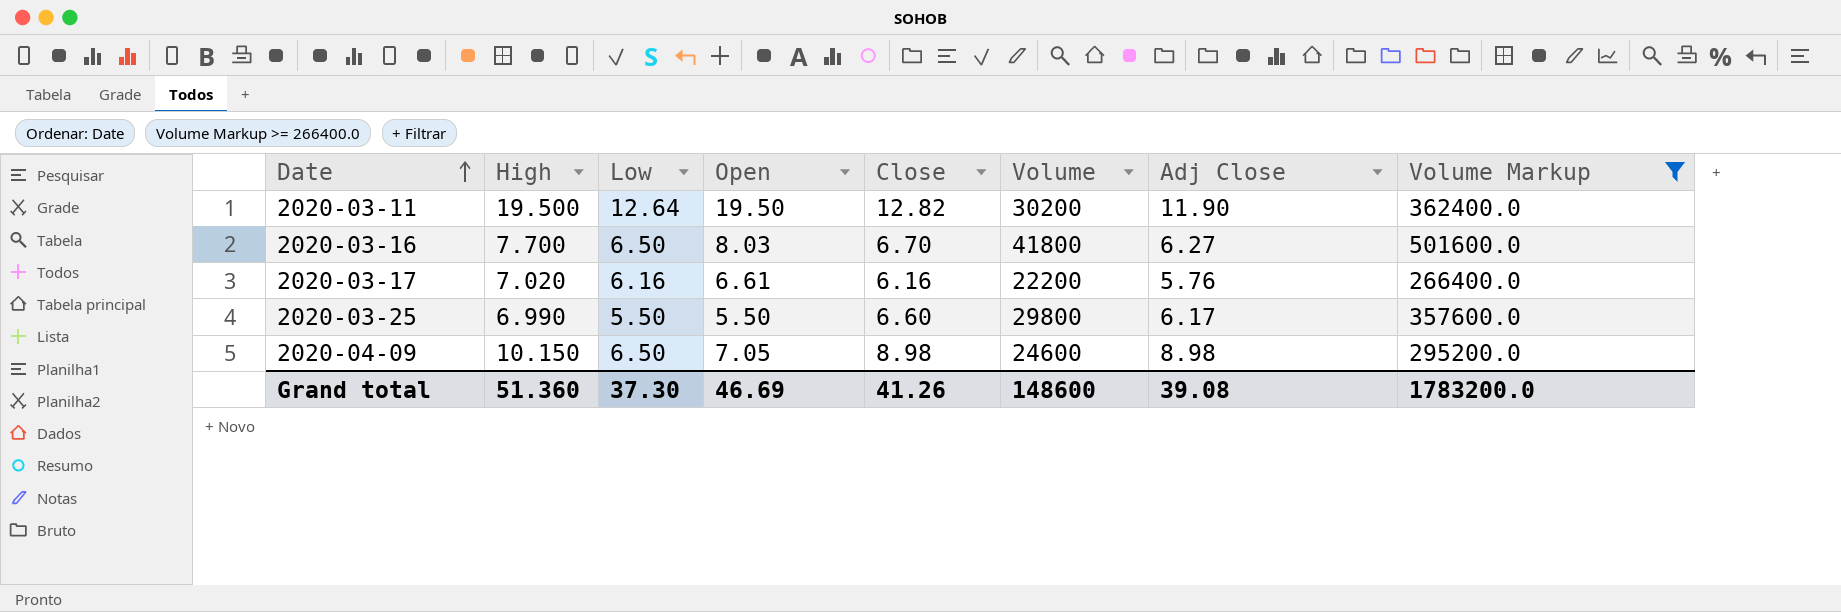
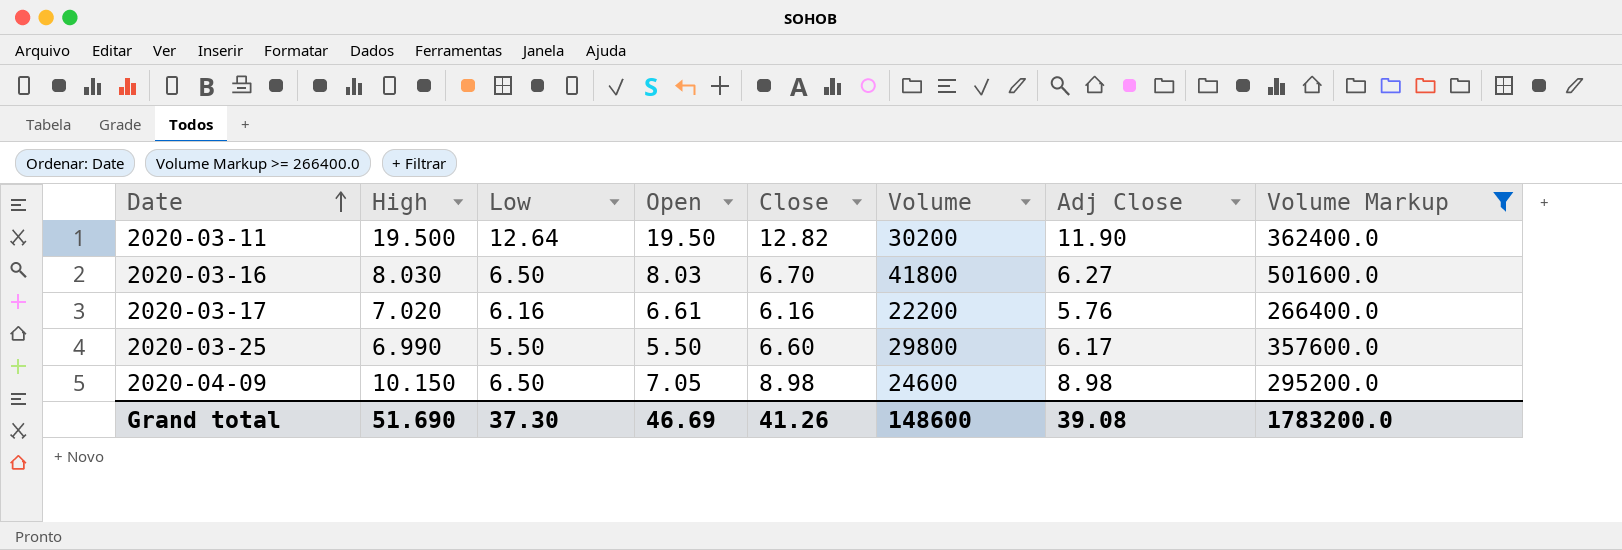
2020-03-16 | High: 7.700 -> 8.030
Grand total | High: 51.360 -> 51.690

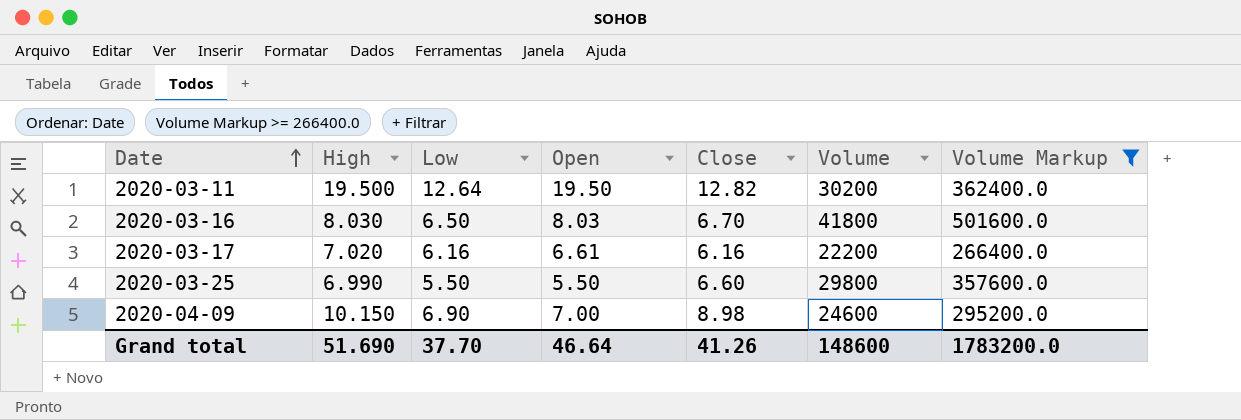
column Adj Close | position: 7 -> none
2020-04-09 | Low: 6.50 -> 6.90
2020-04-09 | Open: 7.05 -> 7.00
Grand total | Low: 37.30 -> 37.70
Grand total | Open: 46.69 -> 46.64

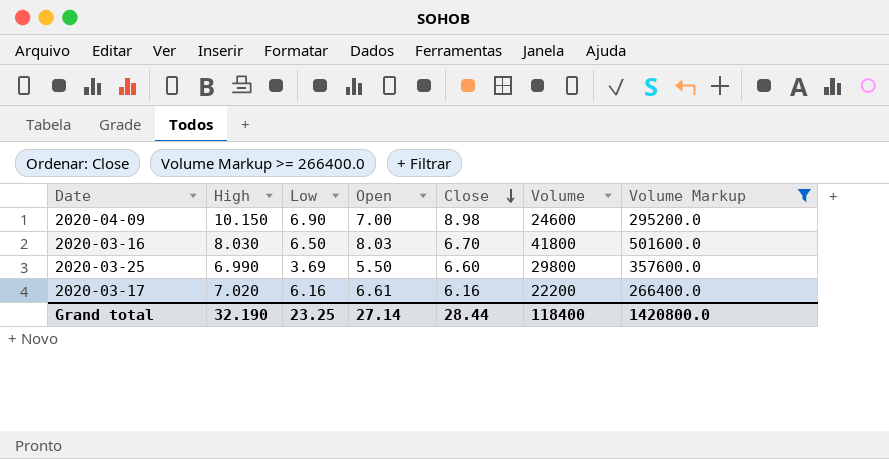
row order: Date ascending -> Close descending
row 2020-03-11: 19.500 | 12.64 | 19.50 | 12.82 | 30200 | 362400.0 -> none
2020-03-25 | Low: 5.50 -> 3.69
Grand total | High: 51.690 -> 32.190
Grand total | Low: 37.70 -> 23.25
Grand total | Open: 46.64 -> 27.14
Grand total | Close: 41.26 -> 28.44
Grand total | Volume: 148600 -> 118400
Grand total | Volume Markup: 1783200.0 -> 1420800.0

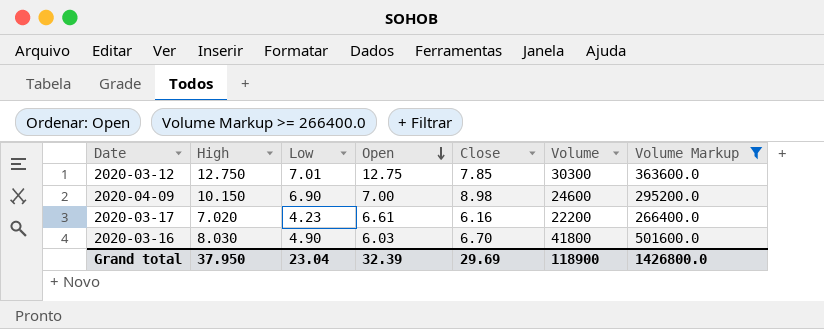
row order: Close descending -> Open descending
row 2020-03-25: 6.990 | 3.69 | 5.50 | 6.60 | 29800 | 357600.0 -> none
row 2020-03-12: none -> 12.750 | 7.01 | 12.75 | 7.85 | 30300 | 363600.0
2020-03-17 | Low: 6.16 -> 4.23
2020-03-16 | Low: 6.50 -> 4.90
2020-03-16 | Open: 8.03 -> 6.03
Grand total | High: 32.190 -> 37.950
Grand total | Low: 23.25 -> 23.04
Grand total | Open: 27.14 -> 32.39
Grand total | Close: 28.44 -> 29.69
Grand total | Volume: 118400 -> 118900
Grand total | Volume Markup: 1420800.0 -> 1426800.0

